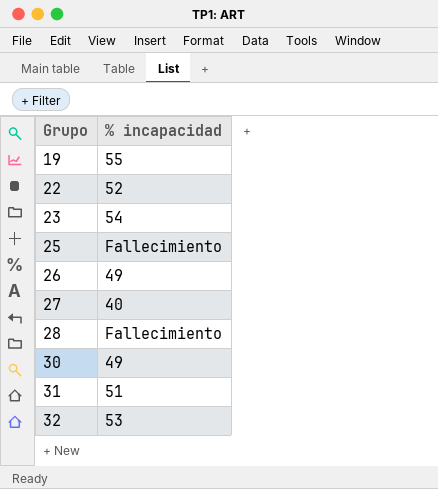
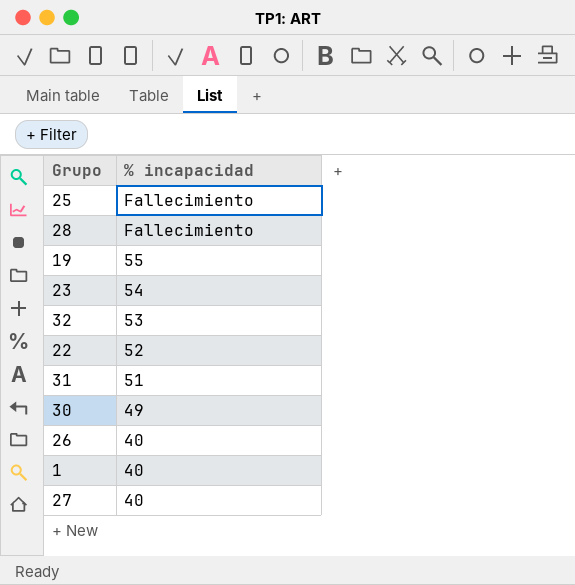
row order: Grupo ascending -> % incapacidad descending
26 | % incapacidad: 49 -> 40
row 1: none -> 40

